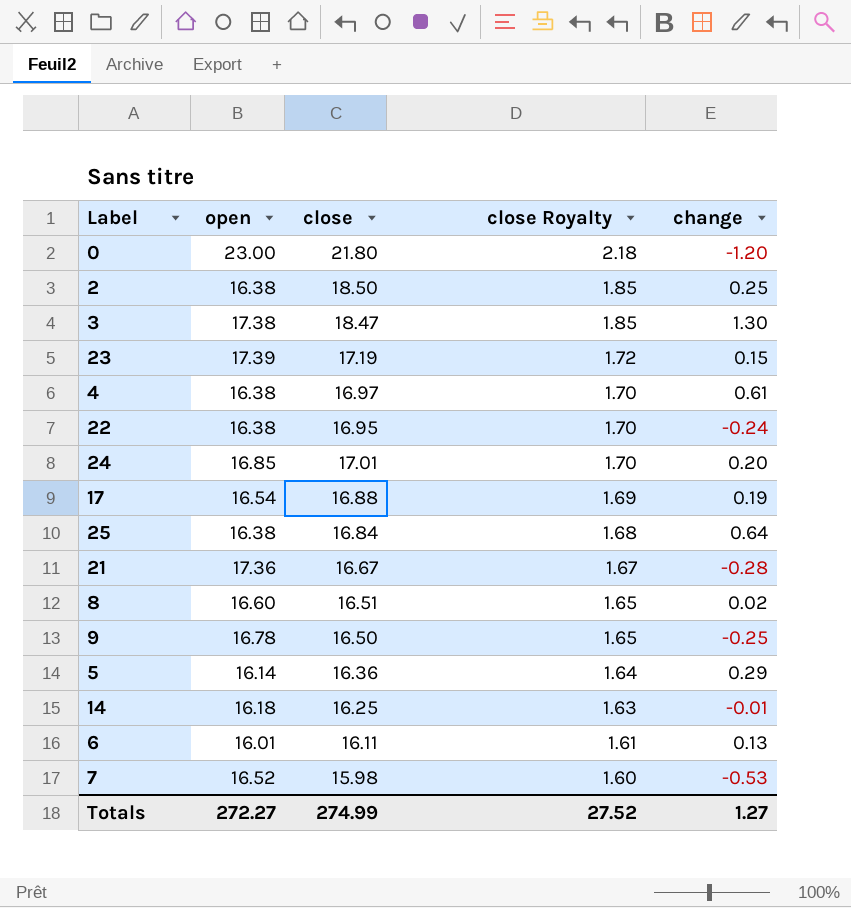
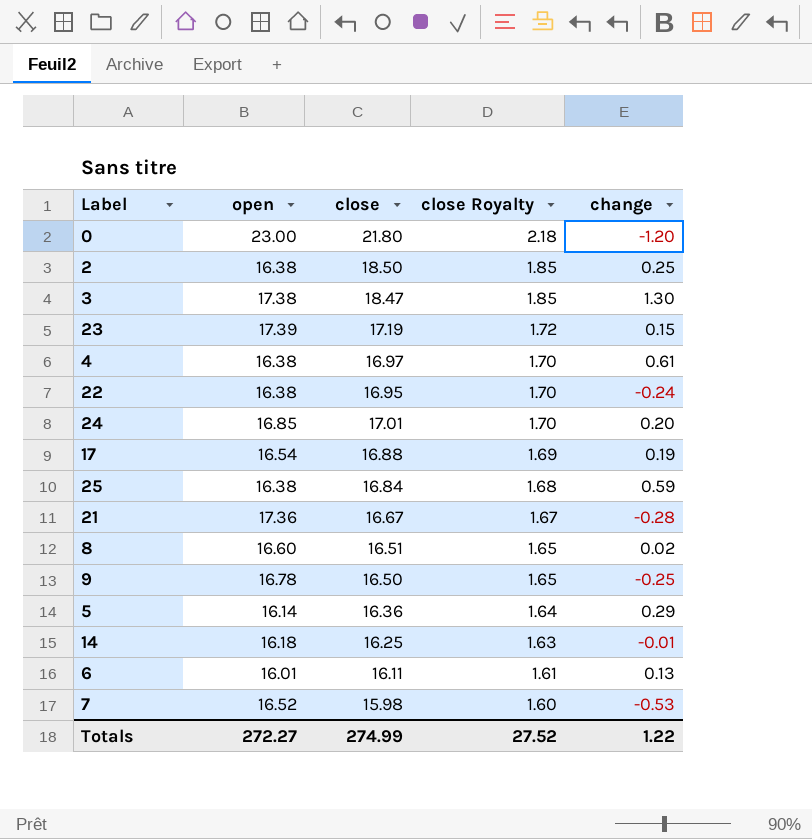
25 | change: 0.64 -> 0.59
Totals | change: 1.27 -> 1.22

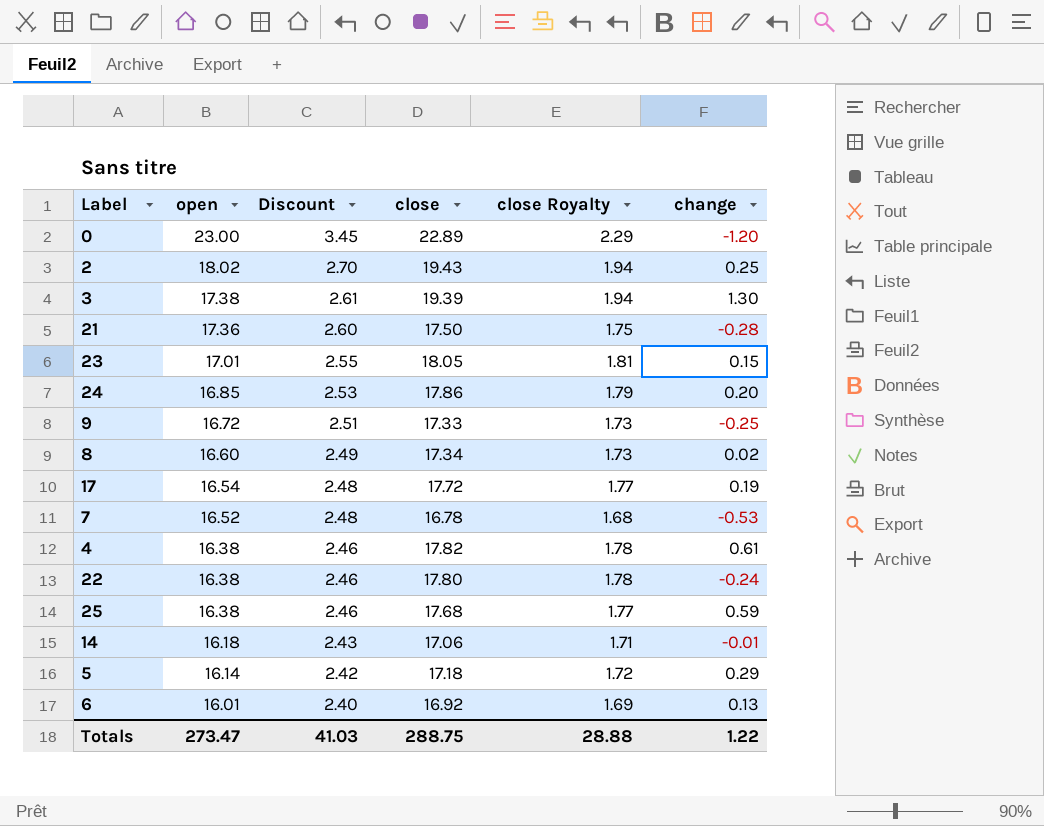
row order: close Royalty descending -> open descending
column Discount | formula: none -> [open] * 0.15
0 | close: 21.80 -> 22.89
0 | close Royalty: 2.18 -> 2.29
2 | open: 16.38 -> 18.02
2 | close: 18.50 -> 19.43
2 | close Royalty: 1.85 -> 1.94
3 | close: 18.47 -> 19.39
3 | close Royalty: 1.85 -> 1.94
21 | close: 16.67 -> 17.50
21 | close Royalty: 1.67 -> 1.75
23 | open: 17.39 -> 17.01
23 | close: 17.19 -> 18.05
23 | close Royalty: 1.72 -> 1.81
24 | close: 17.01 -> 17.86
24 | close Royalty: 1.70 -> 1.79
9 | open: 16.78 -> 16.72
9 | close: 16.50 -> 17.33
9 | close Royalty: 1.65 -> 1.73
8 | close: 16.51 -> 17.34
8 | close Royalty: 1.65 -> 1.73
17 | close: 16.88 -> 17.72
17 | close Royalty: 1.69 -> 1.77
7 | close: 15.98 -> 16.78
7 | close Royalty: 1.60 -> 1.68
4 | close: 16.97 -> 17.82
4 | close Royalty: 1.70 -> 1.78
22 | close: 16.95 -> 17.80
22 | close Royalty: 1.70 -> 1.78
25 | close: 16.84 -> 17.68
25 | close Royalty: 1.68 -> 1.77
14 | close: 16.25 -> 17.06
14 | close Royalty: 1.63 -> 1.71
5 | close: 16.36 -> 17.18
5 | close Royalty: 1.64 -> 1.72
6 | close: 16.11 -> 16.92
6 | close Royalty: 1.61 -> 1.69
Totals | open: 272.27 -> 273.47
Totals | close: 274.99 -> 288.75
Totals | close Royalty: 27.52 -> 28.88

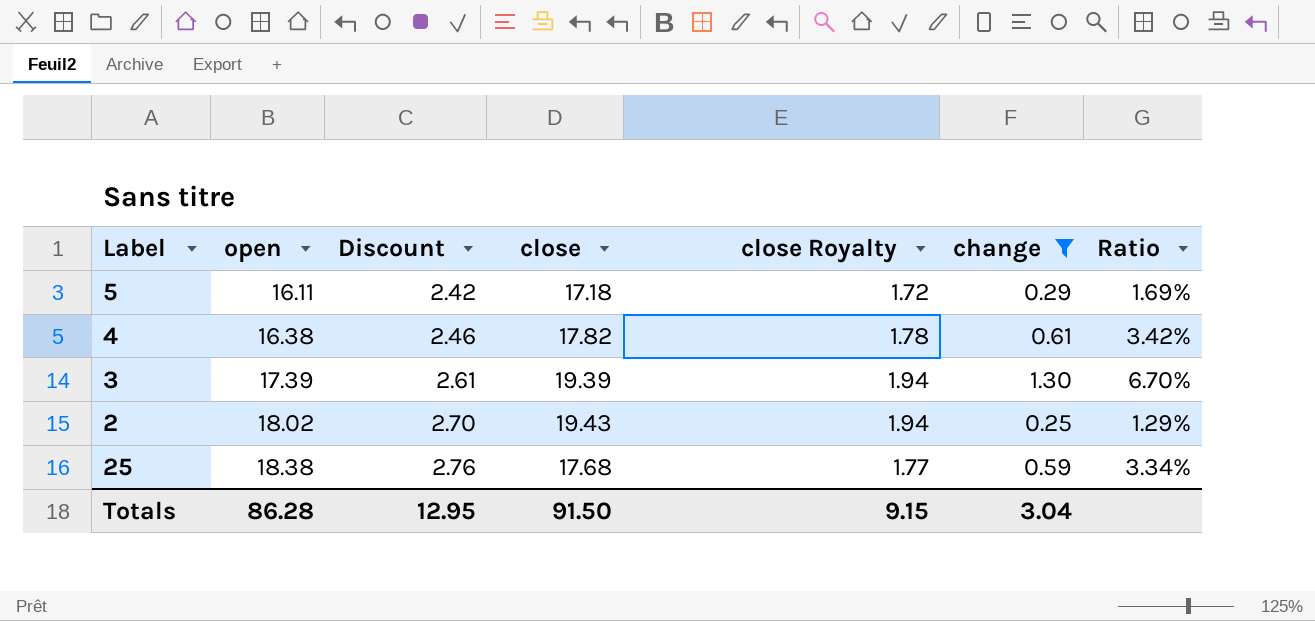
filter: none -> change >= 0.25
row order: open descending -> open ascending
column Ratio | formula: none -> [change] / [close]
5 | open: 16.14 -> 16.11
3 | open: 17.38 -> 17.39
25 | open: 16.38 -> 18.38
25 | Discount: 2.46 -> 2.76
Totals | open: 273.47 -> 86.28
Totals | Discount: 41.03 -> 12.95
Totals | close: 288.75 -> 91.50
Totals | close Royalty: 28.88 -> 9.15
Totals | change: 1.22 -> 3.04

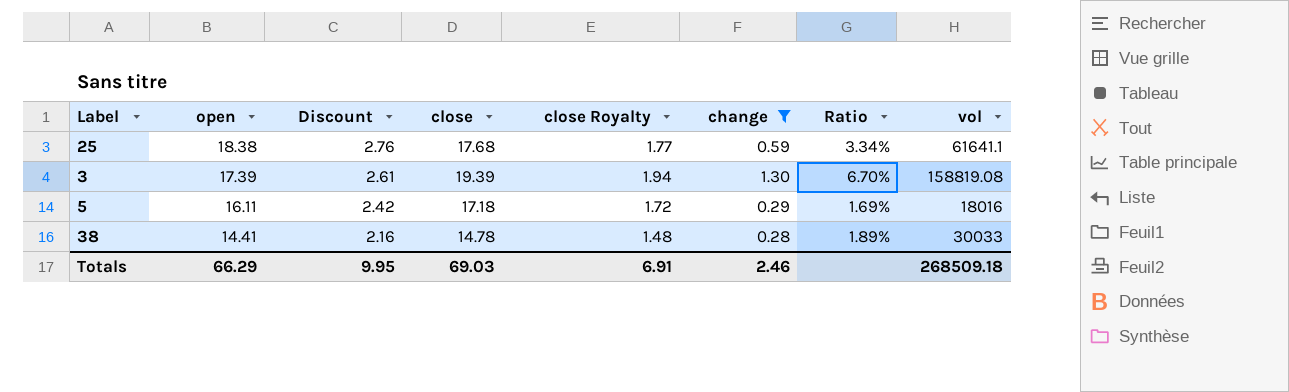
row order: open ascending -> open descending
column vol | position: none -> 8
row 4: 16.38 | 2.46 | 17.82 | 1.78 | 0.61 | 3.42% -> none
row 2: 18.02 | 2.70 | 19.43 | 1.94 | 0.25 | 1.29% -> none
row 38: none -> 14.41 | 2.16 | 14.78 | 1.48 | 0.28 | 1.89% | 30033
Totals | open: 86.28 -> 66.29
Totals | Discount: 12.95 -> 9.95
Totals | close: 91.50 -> 69.03
Totals | close Royalty: 9.15 -> 6.91
Totals | change: 3.04 -> 2.46

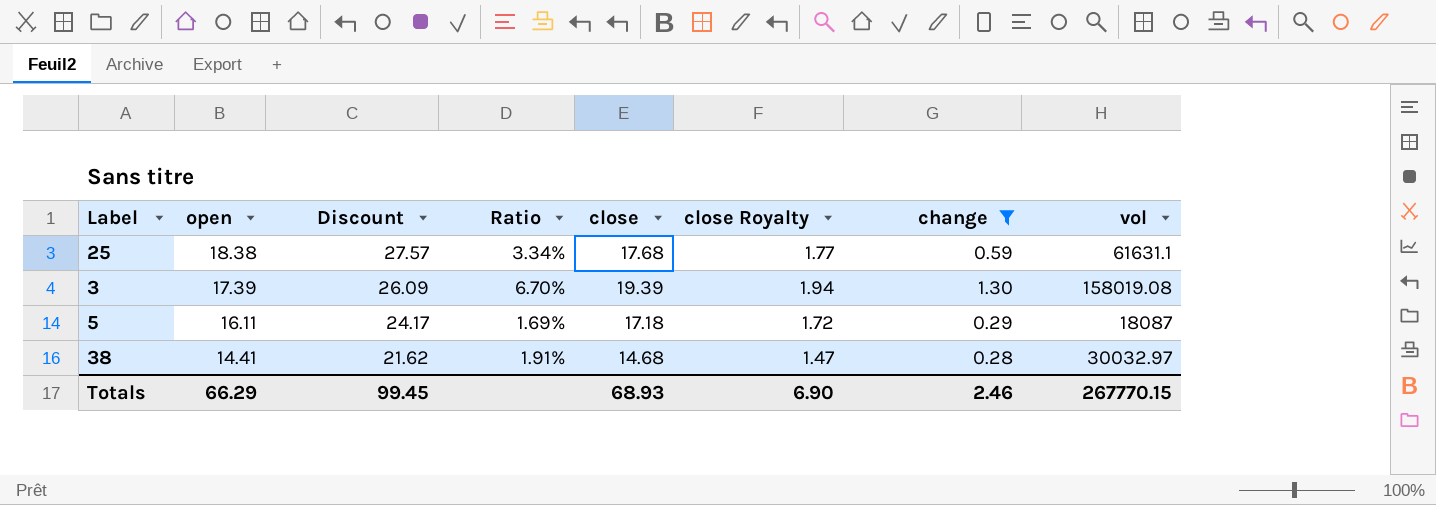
column Discount | formula: [open] * 0.15 -> [open] * 1.5
column Ratio | position: 7 -> 4
25 | vol: 61641.1 -> 61631.1
3 | vol: 158819.08 -> 158019.08
5 | vol: 18016 -> 18087
38 | Ratio: 1.89% -> 1.91%
38 | close: 14.78 -> 14.68
38 | close Royalty: 1.48 -> 1.47
38 | vol: 30033 -> 30032.97
Totals | Discount: 9.95 -> 99.45
Totals | close: 69.03 -> 68.93
Totals | close Royalty: 6.91 -> 6.90
Totals | vol: 268509.18 -> 267770.15

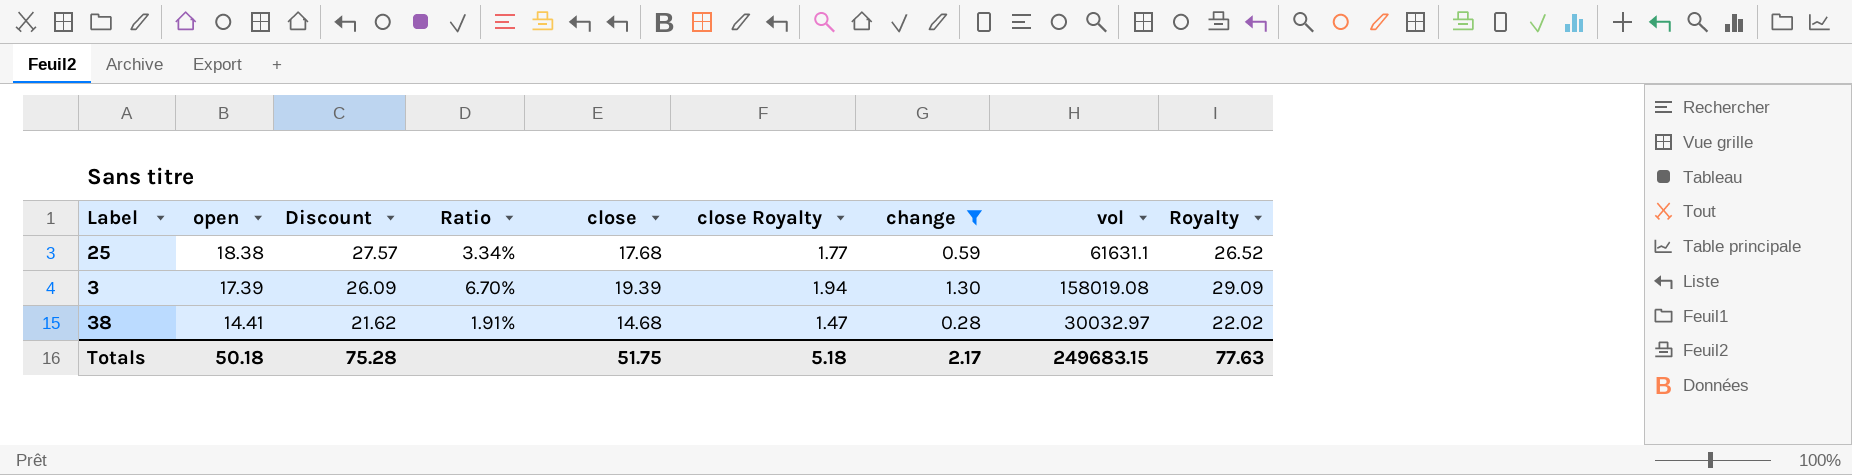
column Royalty | formula: none -> [close] * 1.5
row 5: 16.11 | 24.17 | 1.69% | 17.18 | 1.72 | 0.29 | 18087 -> none
Totals | open: 66.29 -> 50.18
Totals | Discount: 99.45 -> 75.28
Totals | close: 68.93 -> 51.75
Totals | close Royalty: 6.90 -> 5.18
Totals | change: 2.46 -> 2.17
Totals | vol: 267770.15 -> 249683.15

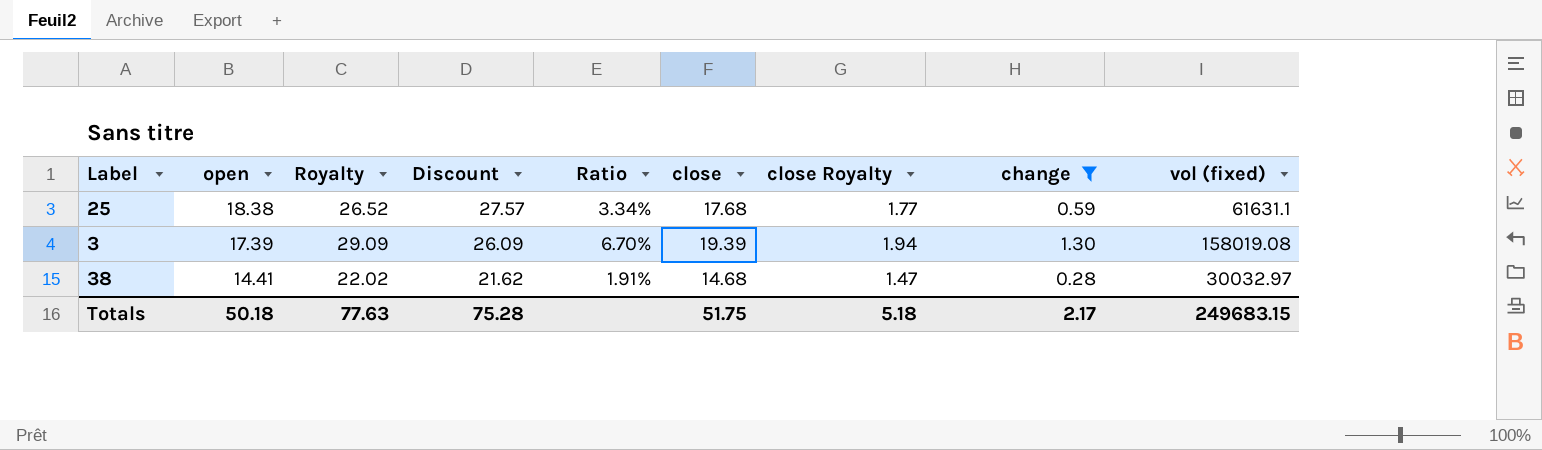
column Royalty | position: 9 -> 3
column name: vol -> vol (fixed)

